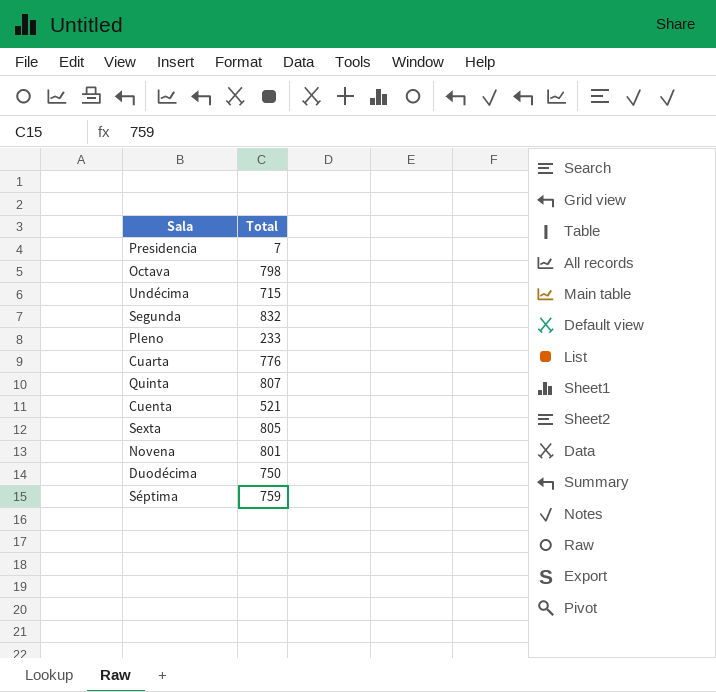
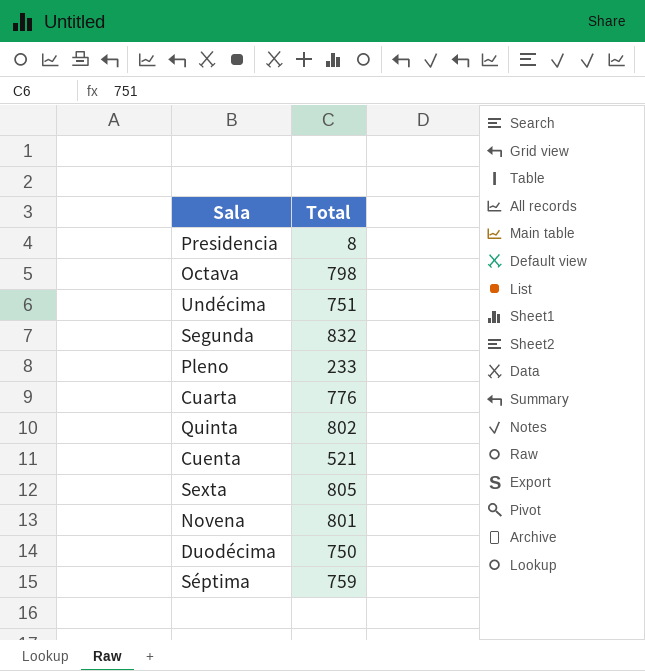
Presidencia | Total: 7 -> 8
Undécima | Total: 715 -> 751
Quinta | Total: 807 -> 802

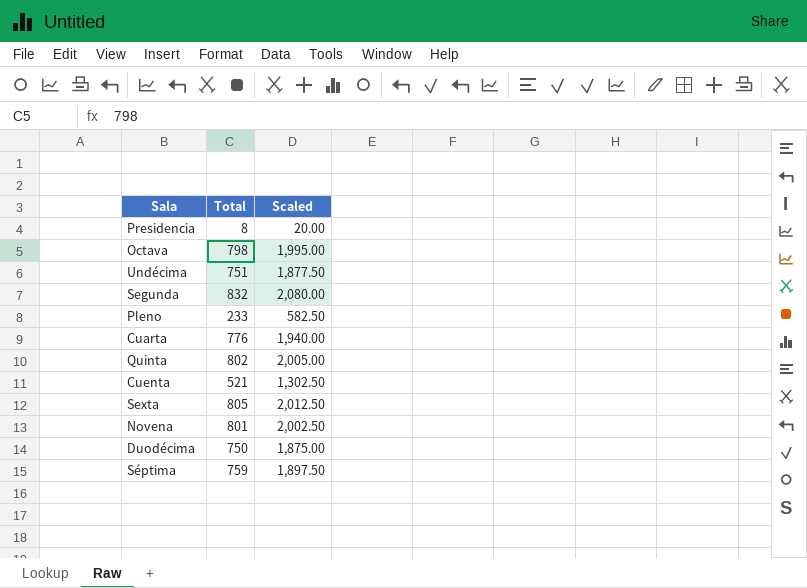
column Scaled | formula: none -> [Total] * 2.5

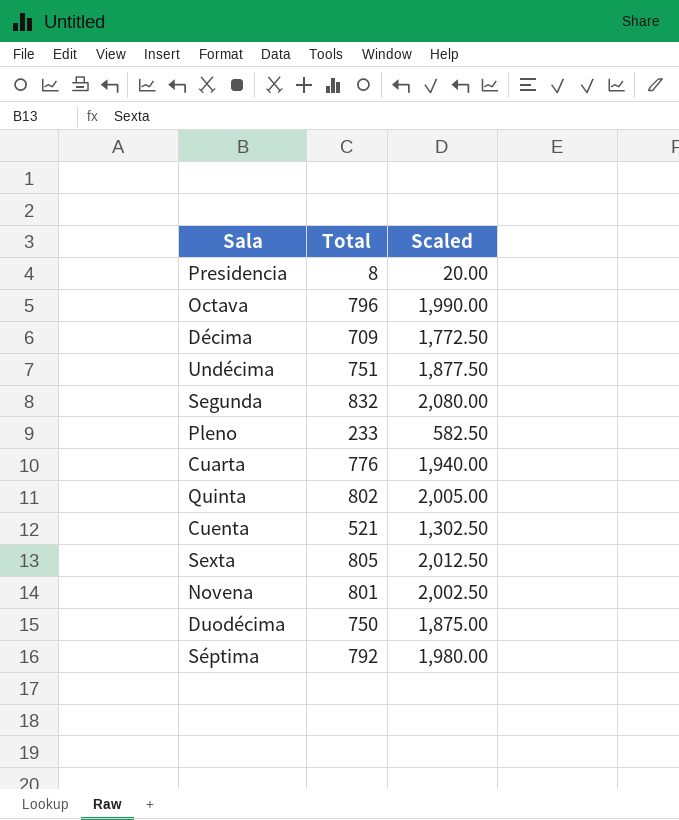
Octava | Total: 798 -> 796
Octava | Scaled: 1,995.00 -> 1,990.00
row Décima: none -> 709 | 1,772.50
Séptima | Total: 759 -> 792
Séptima | Scaled: 1,897.50 -> 1,980.00

